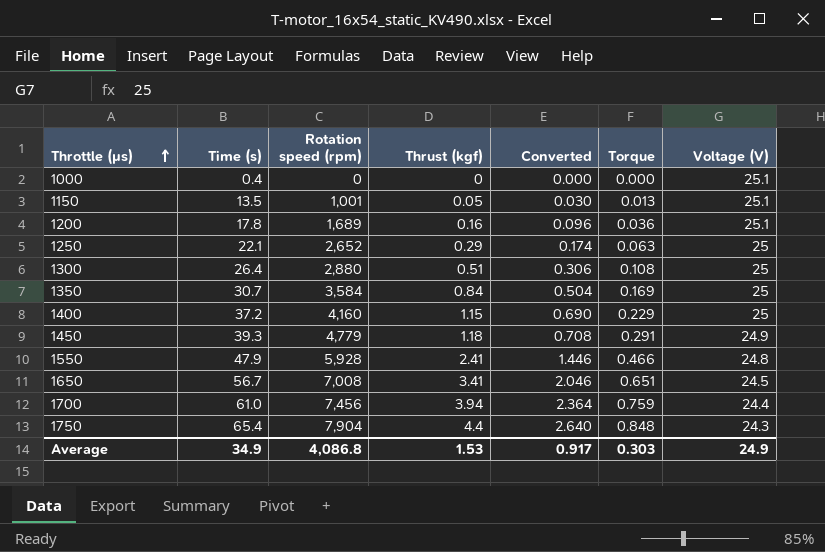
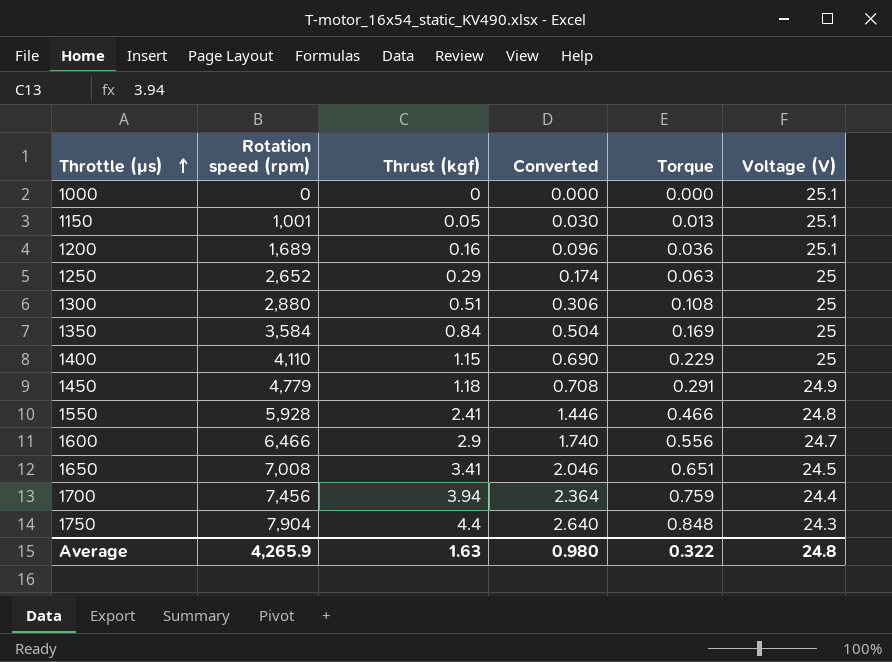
column Time (s) | position: 2 -> none
1400 | Rotation speed (rpm): 4,160 -> 4,110
row 1600: none -> 6,466 | 2.9 | 1.740 | 0.556 | 24.7
Average | Rotation speed (rpm): 4,086.8 -> 4,265.9
Average | Thrust (kgf): 1.53 -> 1.63
Average | Converted: 0.917 -> 0.980
Average | Torque: 0.303 -> 0.322
Average | Voltage (V): 24.9 -> 24.8

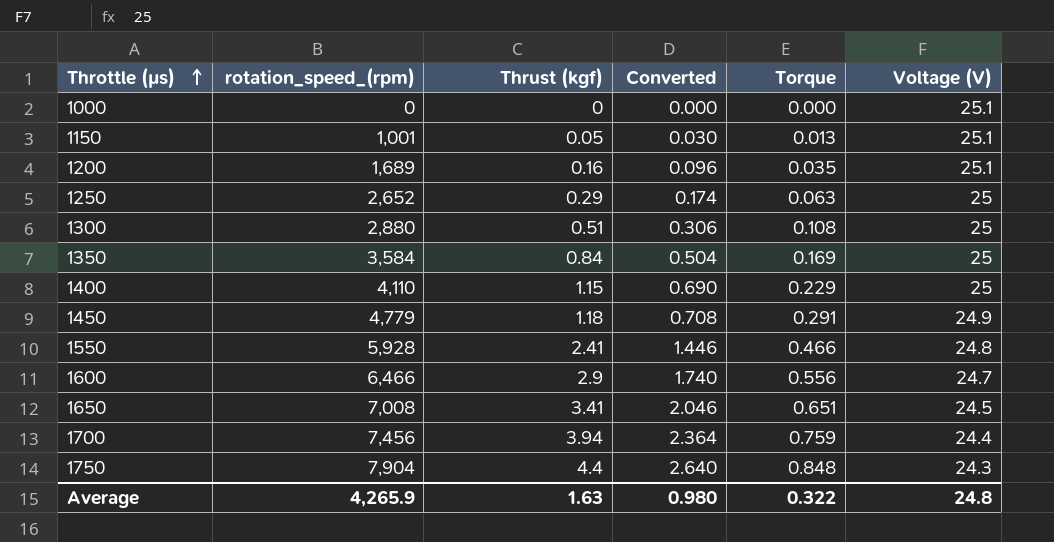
column name: Rotation speed (rpm) -> rotation_speed_(rpm)
1200 | Torque: 0.036 -> 0.035

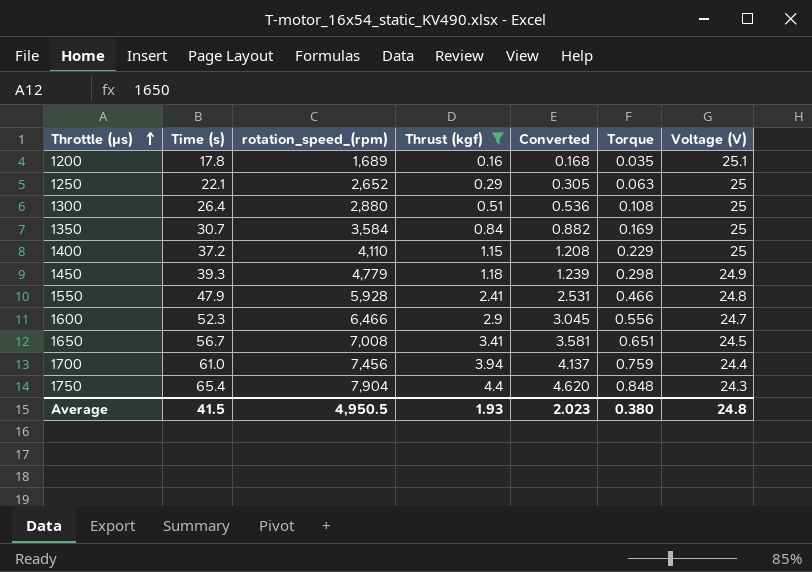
filter: none -> Thrust (kgf) >= 0.16
column Time (s) | position: none -> 2
column Converted | formula: [Thrust (kgf)] * 0.6 -> [Thrust (kgf)] * 1.05
1450 | Torque: 0.291 -> 0.298
Average | rotation_speed_(rpm): 4,265.9 -> 4,950.5
Average | Thrust (kgf): 1.63 -> 1.93
Average | Converted: 0.980 -> 2.023
Average | Torque: 0.322 -> 0.380

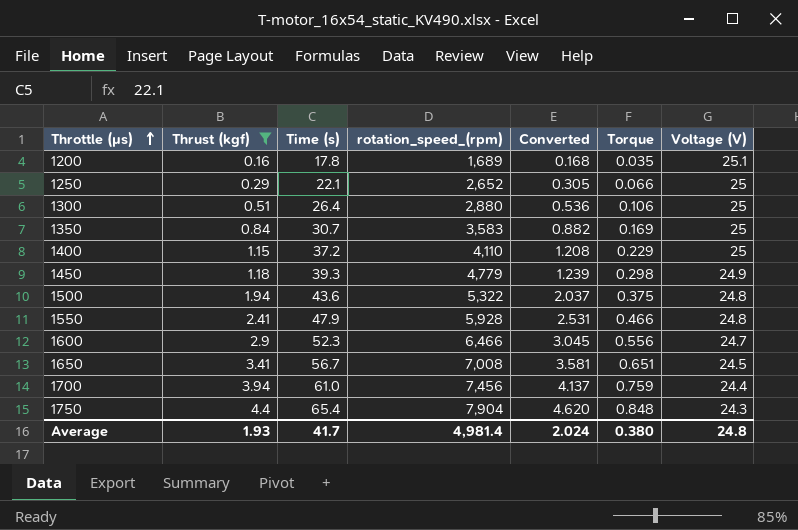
column Thrust (kgf) | position: 4 -> 2
1250 | Torque: 0.063 -> 0.066
1300 | Torque: 0.108 -> 0.106
1350 | rotation_speed_(rpm): 3,584 -> 3,583
row 1500: none -> 1.94 | 43.6 | 5,322 | 2.037 | 0.375 | 24.8
Average | Time (s): 41.5 -> 41.7
Average | rotation_speed_(rpm): 4,950.5 -> 4,981.4
Average | Converted: 2.023 -> 2.024

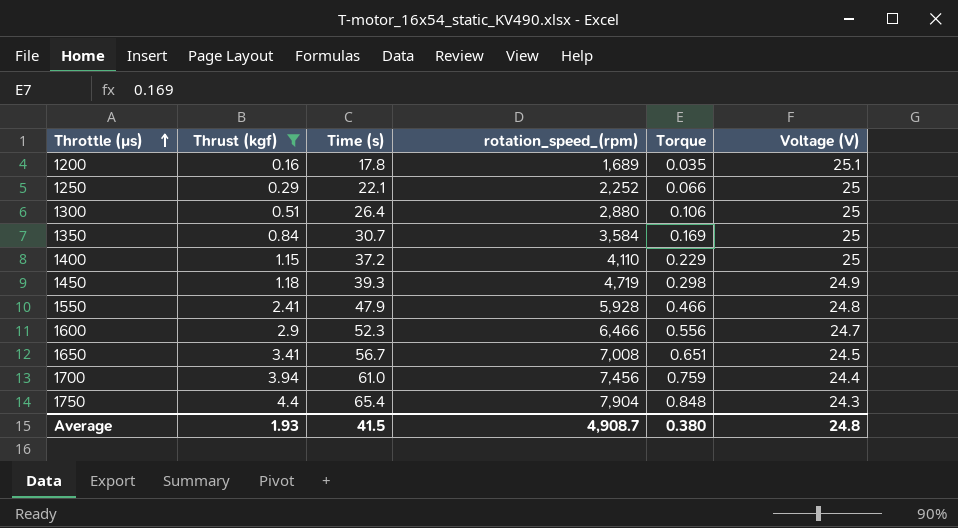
column Converted | formula: [Thrust (kgf)] * 1.05 -> none
row 1500: 1.94 | 43.6 | 5,322 | 2.037 | 0.375 | 24.8 -> none
1250 | rotation_speed_(rpm): 2,652 -> 2,252
1350 | rotation_speed_(rpm): 3,583 -> 3,584
1450 | rotation_speed_(rpm): 4,779 -> 4,719
Average | Time (s): 41.7 -> 41.5
Average | rotation_speed_(rpm): 4,981.4 -> 4,908.7

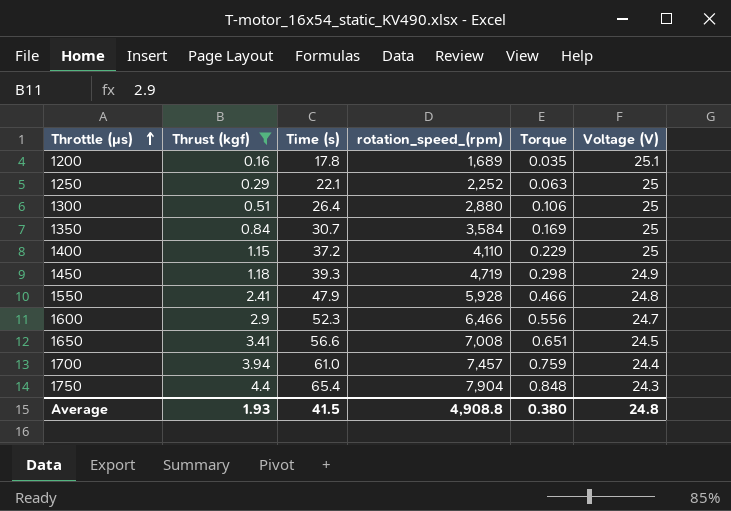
1250 | Torque: 0.066 -> 0.063
1650 | Time (s): 56.7 -> 56.6
1700 | rotation_speed_(rpm): 7,456 -> 7,457
Average | rotation_speed_(rpm): 4,908.7 -> 4,908.8

